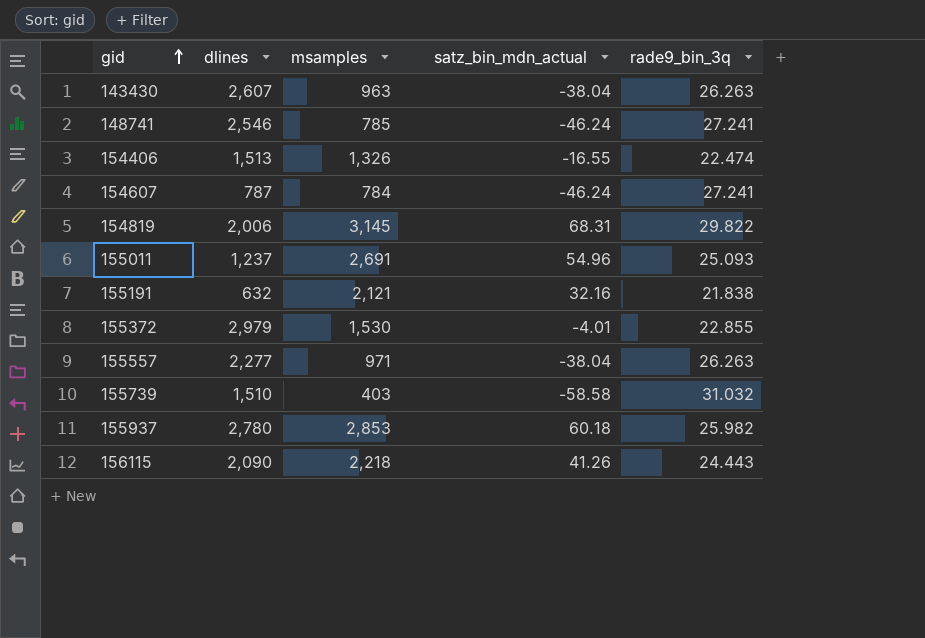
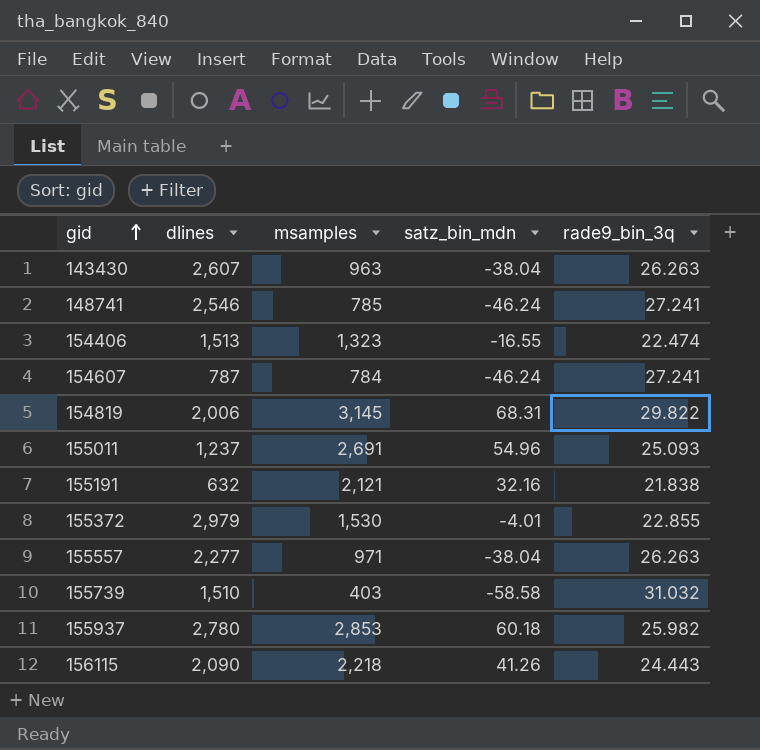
column name: satz_bin_mdn_actual -> satz_bin_mdn
154406 | msamples: 1,326 -> 1,323

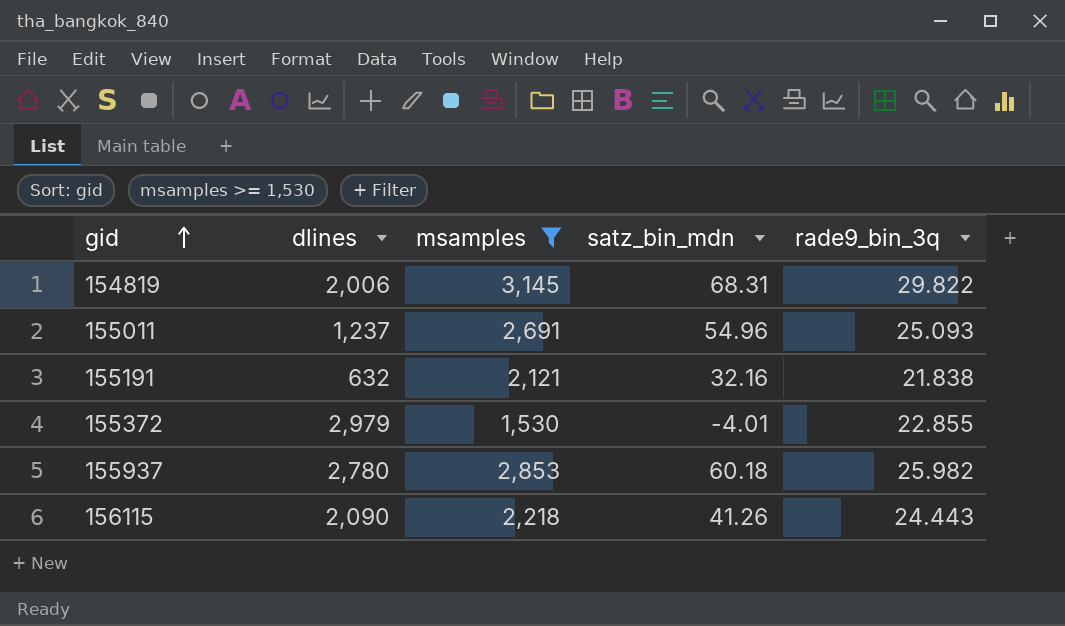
filter: none -> msamples >= 1,530

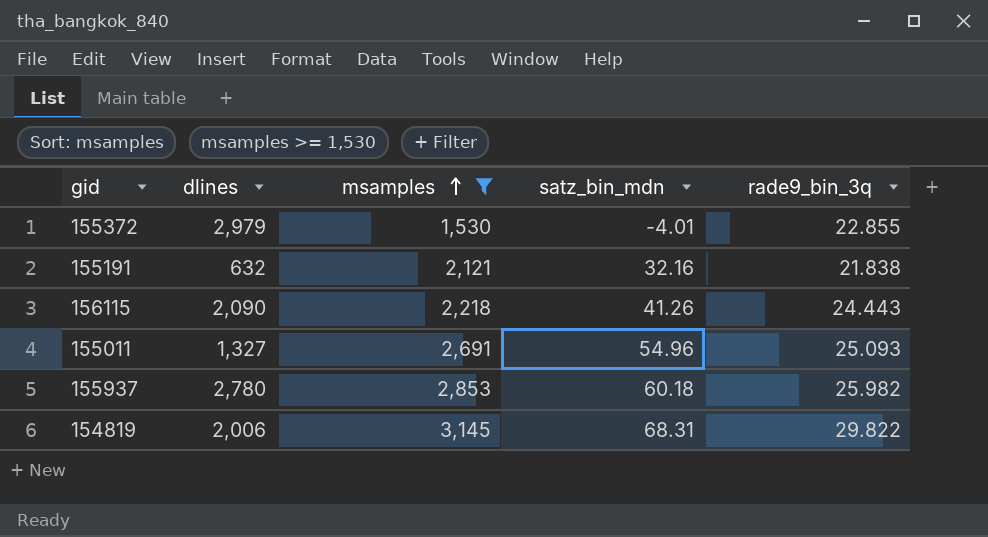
row order: gid ascending -> msamples ascending
155011 | dlines: 1,237 -> 1,327

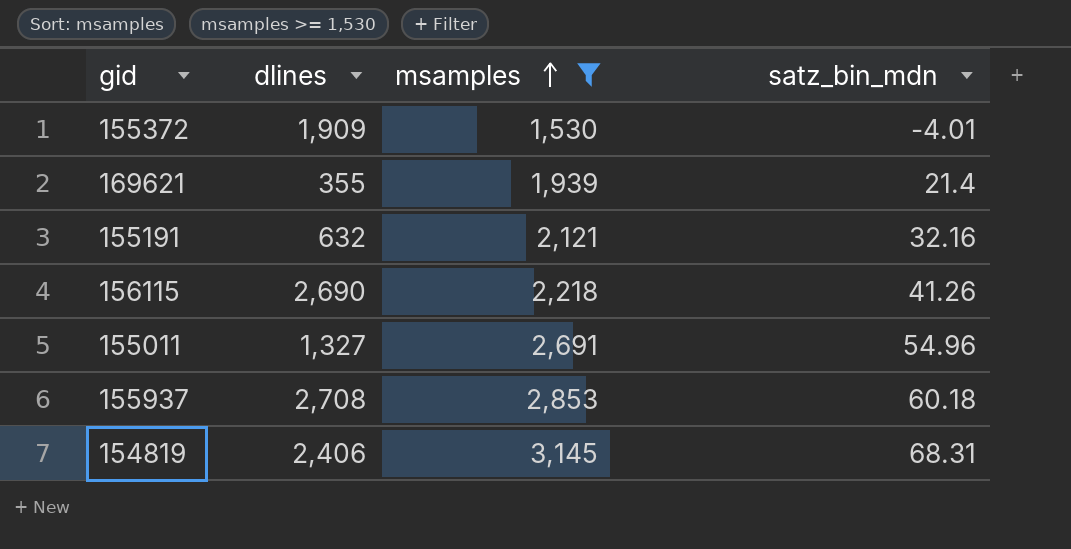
column rade9_bin_3q | position: 5 -> none
155372 | dlines: 2,979 -> 1,909
row 169621: none -> 355 | 1,939 | 21.4
156115 | dlines: 2,090 -> 2,690
155937 | dlines: 2,780 -> 2,708
154819 | dlines: 2,006 -> 2,406

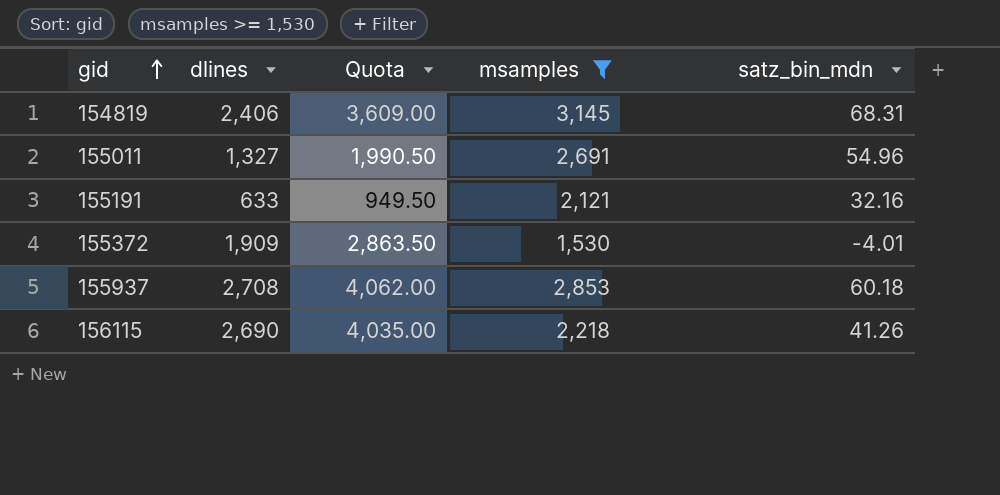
row order: msamples ascending -> gid ascending
column Quota | formula: none -> [dlines] * 1.5
row 169621: 355 | 1,939 | 21.4 -> none
155191 | dlines: 632 -> 633

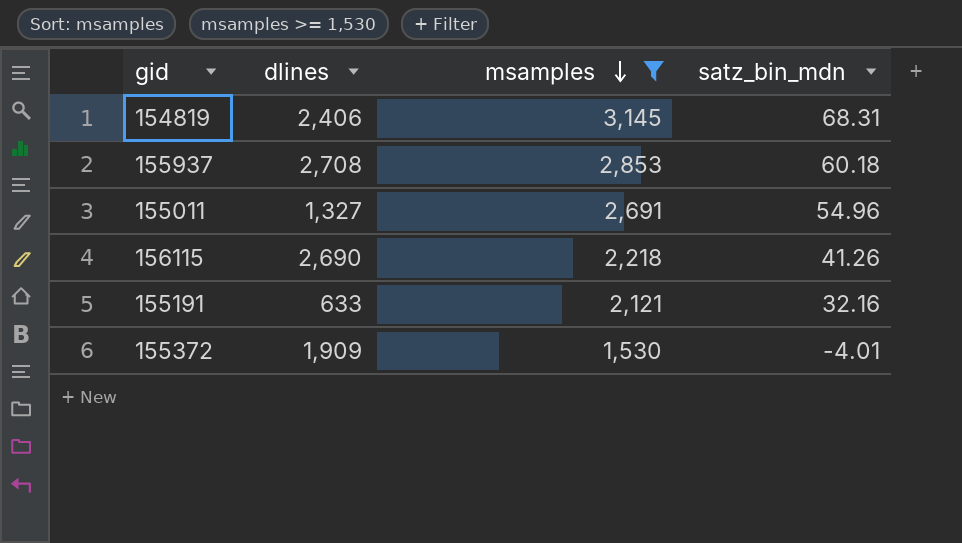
row order: gid ascending -> msamples descending
column Quota | formula: [dlines] * 1.5 -> none

